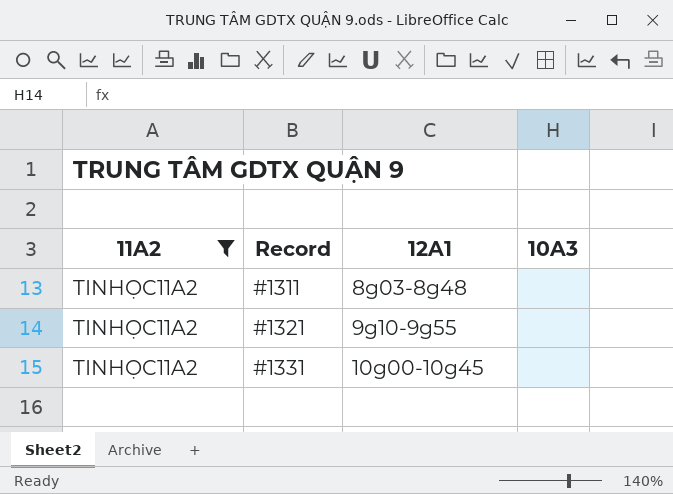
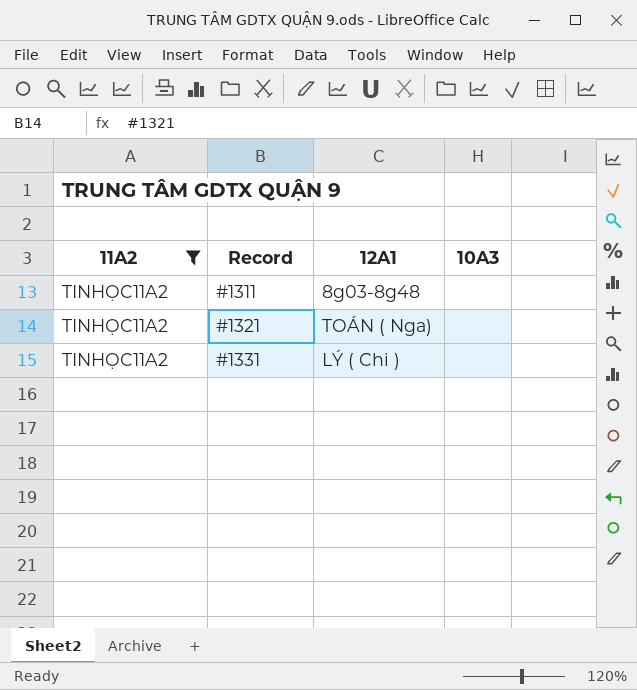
#1321 | 12A1: 9g10-9g55 -> TOÁN ( Nga)
#1331 | 12A1: 10g00-10g45 -> LÝ ( Chi )

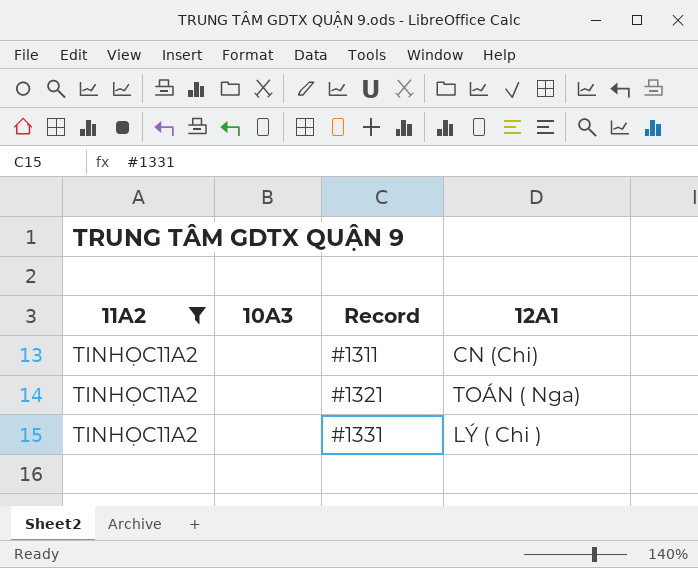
column 10A3 | position: 4 -> 2
#1311 | 12A1: 8g03-8g48 -> CN (Chi)

